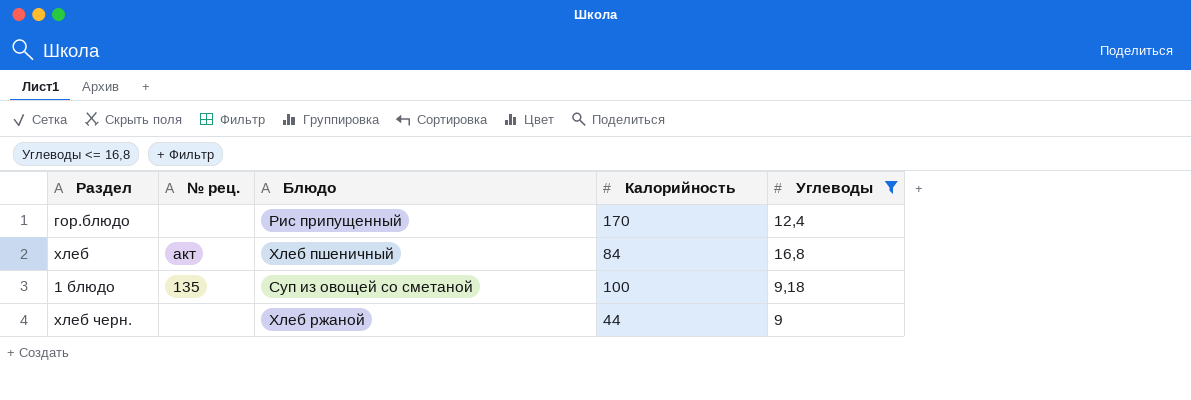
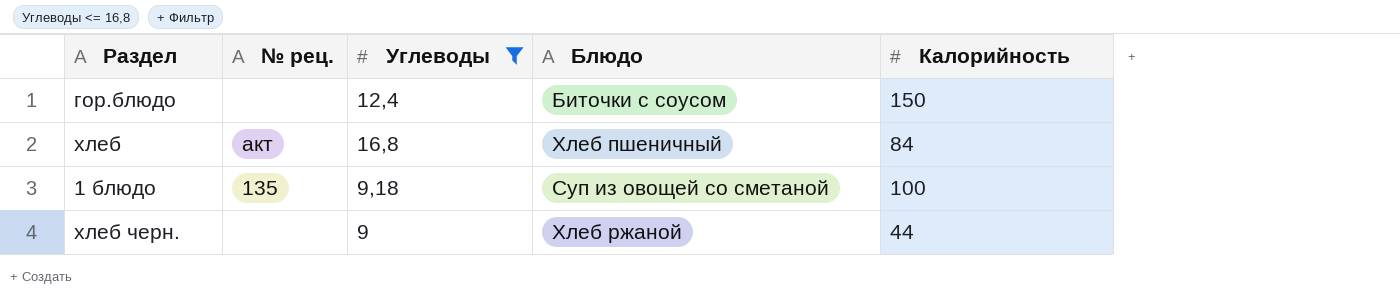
column Углеводы | position: 5 -> 3
гор.блюдо | Блюдо: Рис припущенный -> Биточки с соусом
гор.блюдо | Калорийность: 170 -> 150

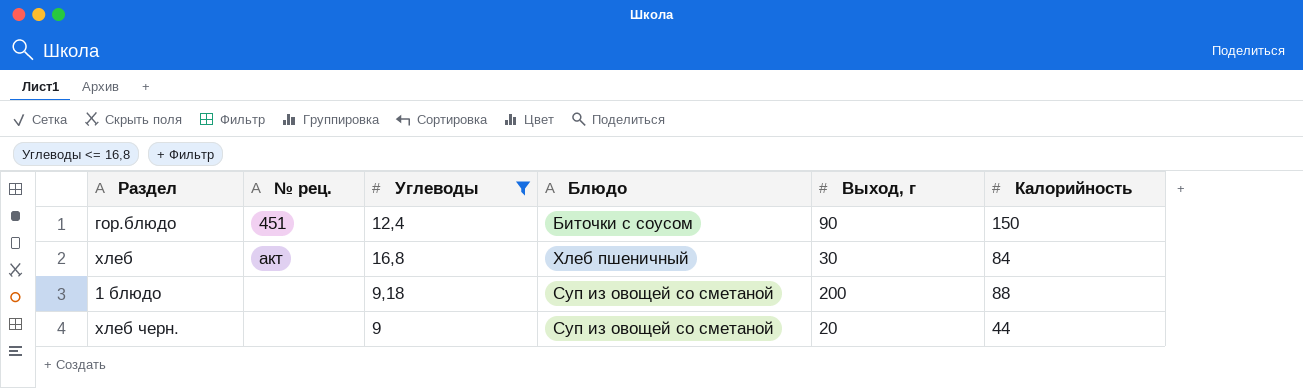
column Выход, г | position: none -> 5
гор.блюдо | № рец.: none -> 451
1 блюдо | № рец.: 135 -> none
1 блюдо | Калорийность: 100 -> 88
хлеб черн. | Блюдо: Хлеб ржаной -> Суп из овощей со сметаной

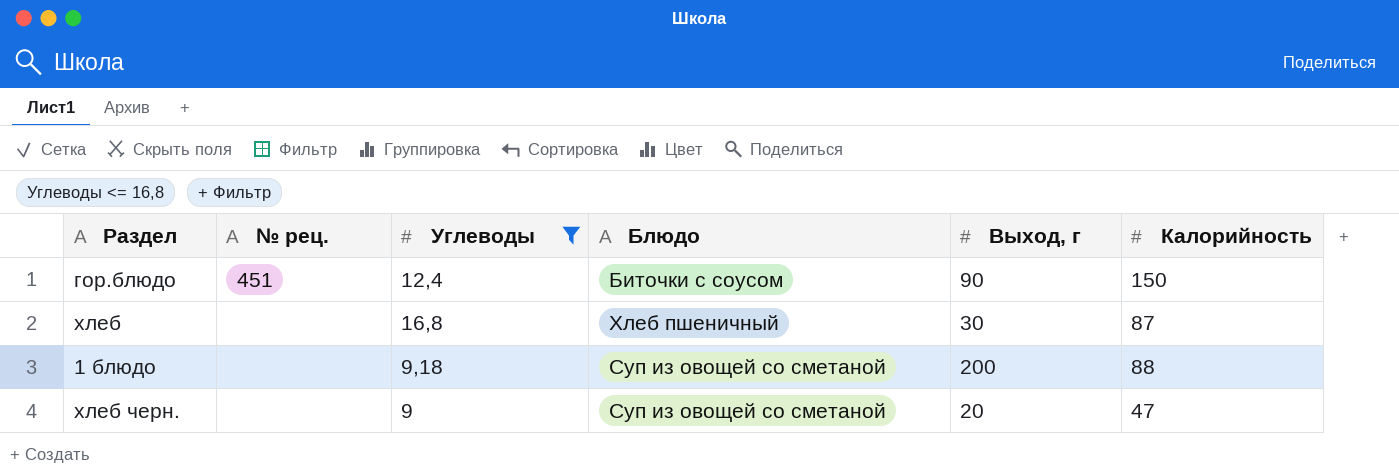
хлеб | № рец.: акт -> none
хлеб | Калорийность: 84 -> 87
хлеб черн. | Калорийность: 44 -> 47

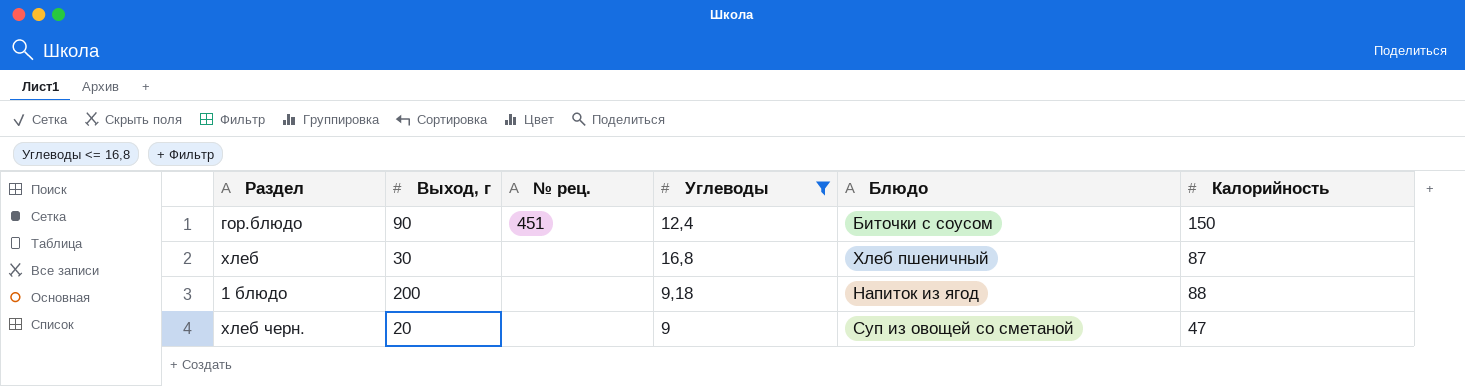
column Выход, г | position: 5 -> 2
1 блюдо | Блюдо: Суп из овощей со сметаной -> Напиток из ягод

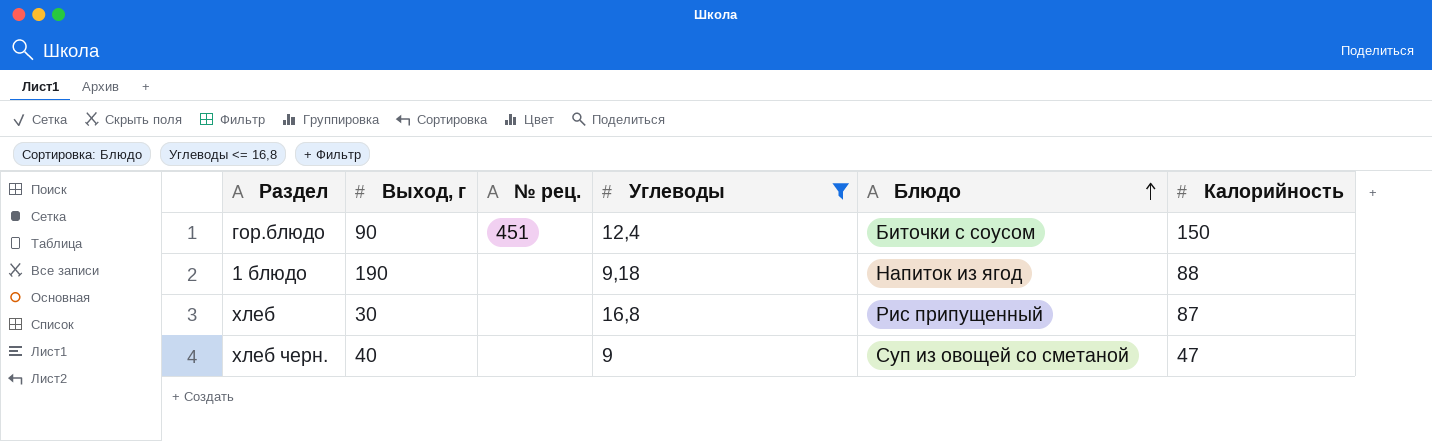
row order: none -> Блюдо ascending
1 блюдо | Выход, г: 200 -> 190
хлеб | Блюдо: Хлеб пшеничный -> Рис припущенный
хлеб черн. | Выход, г: 20 -> 40

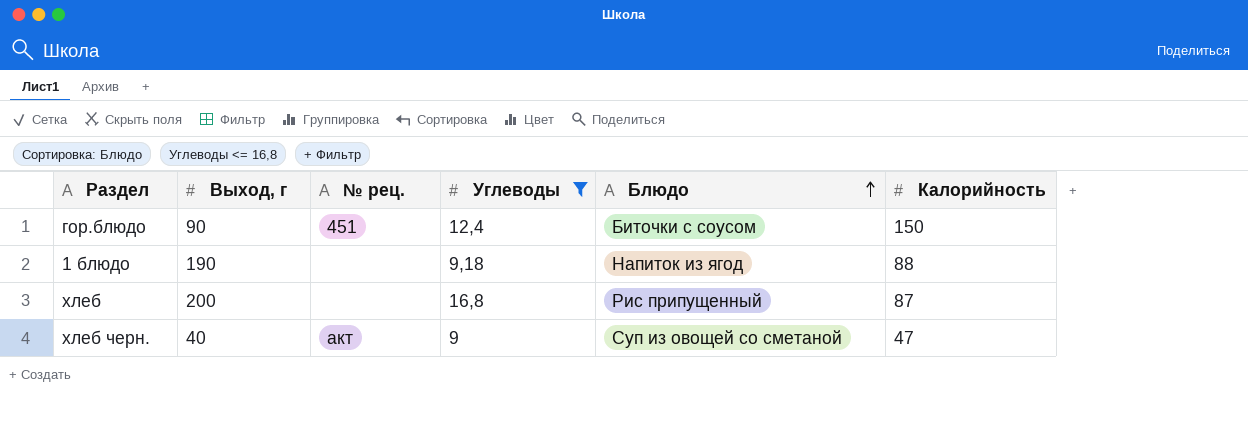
хлеб | Выход, г: 30 -> 200
хлеб черн. | № рец.: none -> акт

